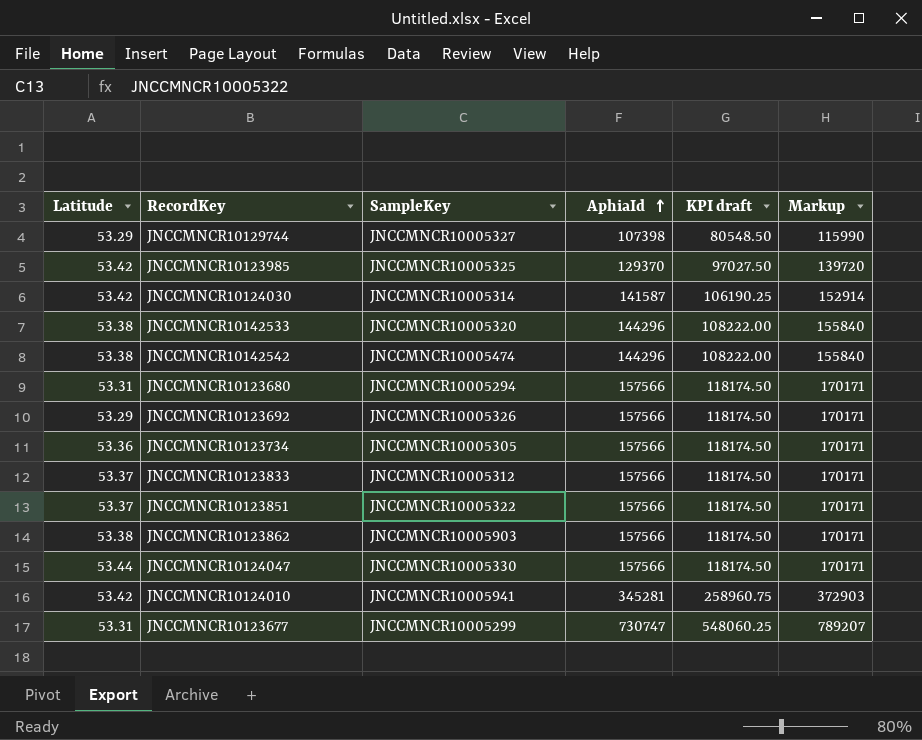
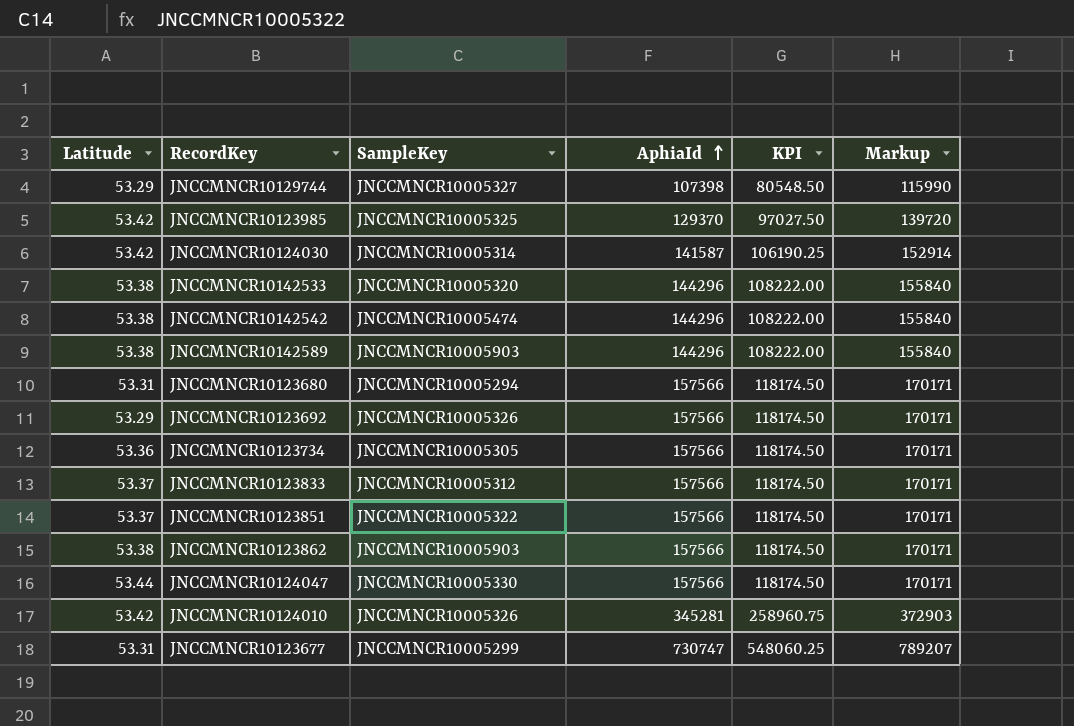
column name: KPI draft -> KPI
row JNCCMNCR10142589: none -> 53.38 | JNCCMNCR10005903 | 144296 | 108222.00 | 155840
JNCCMNCR10124010 | SampleKey: JNCCMNCR10005941 -> JNCCMNCR10005326

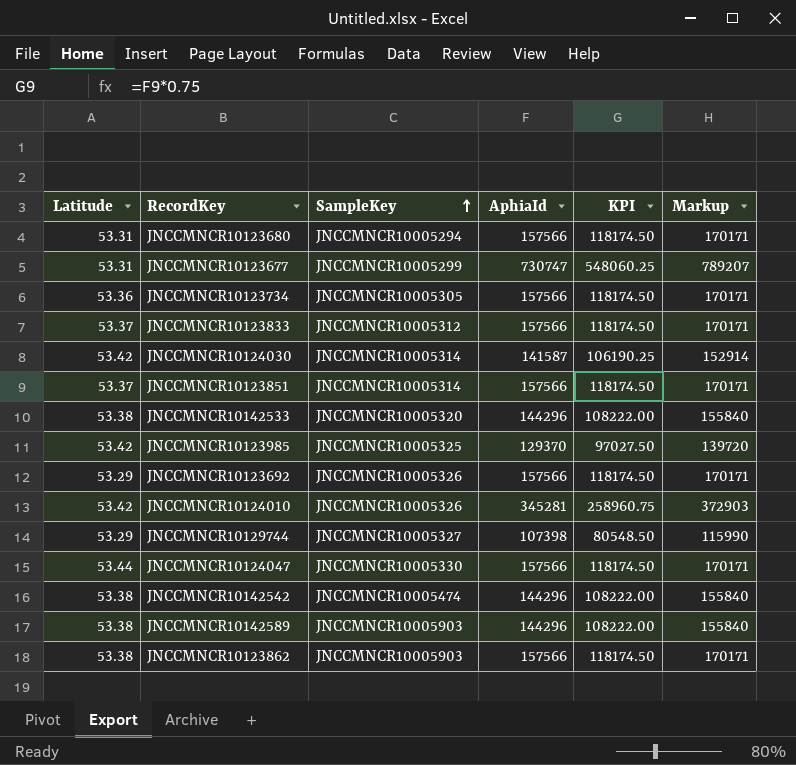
row order: AphiaId ascending -> SampleKey ascending
JNCCMNCR10123851 | SampleKey: JNCCMNCR10005322 -> JNCCMNCR10005314

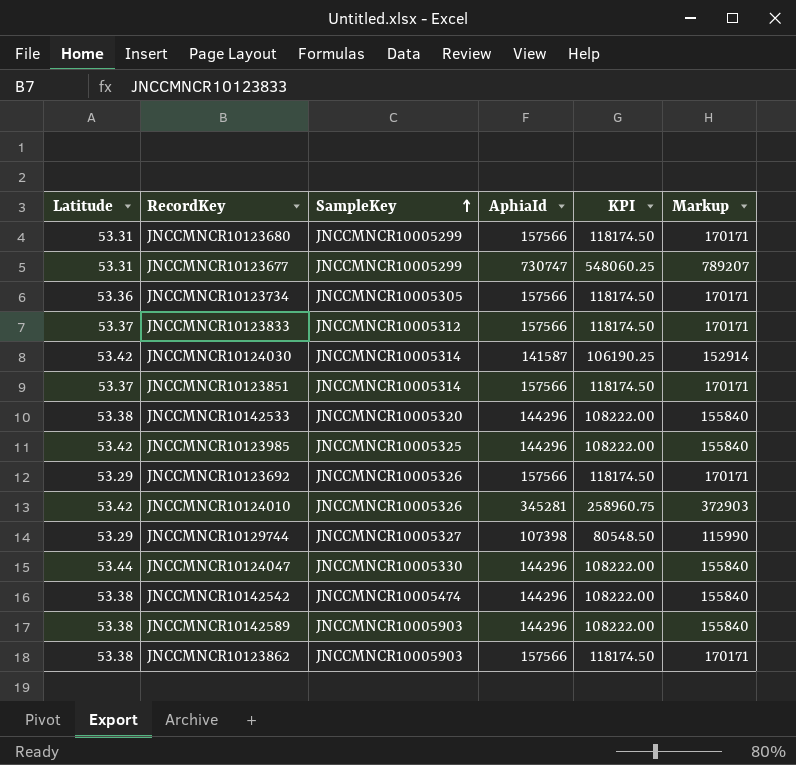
JNCCMNCR10123680 | SampleKey: JNCCMNCR10005294 -> JNCCMNCR10005299
JNCCMNCR10123985 | AphiaId: 129370 -> 144296
JNCCMNCR10123985 | KPI: 97027.50 -> 108222.00
JNCCMNCR10123985 | Markup: 139720 -> 155840
JNCCMNCR10124047 | AphiaId: 157566 -> 144296
JNCCMNCR10124047 | KPI: 118174.50 -> 108222.00
JNCCMNCR10124047 | Markup: 170171 -> 155840

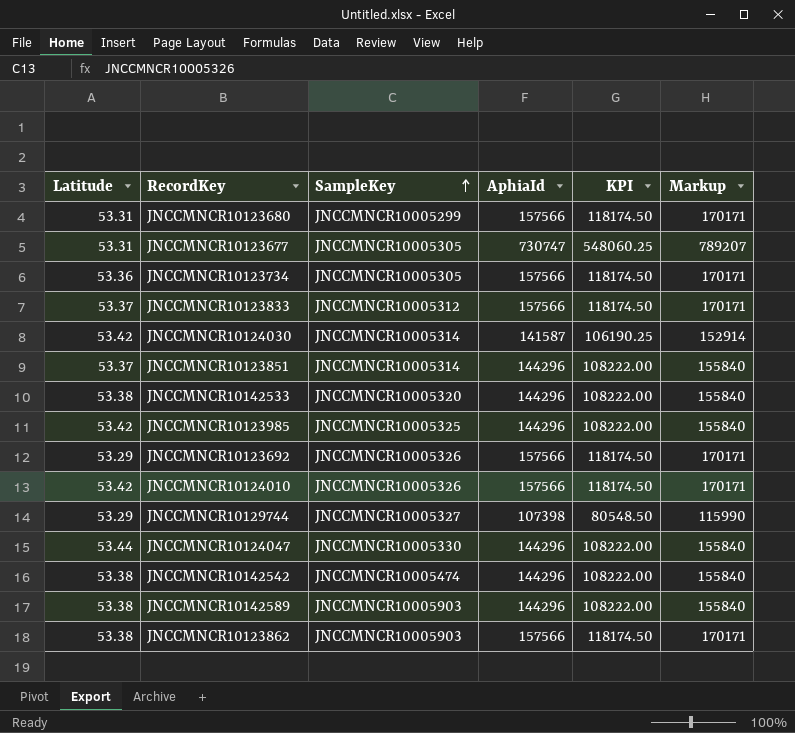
JNCCMNCR10123677 | SampleKey: JNCCMNCR10005299 -> JNCCMNCR10005305
JNCCMNCR10123851 | AphiaId: 157566 -> 144296
JNCCMNCR10123851 | KPI: 118174.50 -> 108222.00
JNCCMNCR10123851 | Markup: 170171 -> 155840
JNCCMNCR10124010 | AphiaId: 345281 -> 157566
JNCCMNCR10124010 | KPI: 258960.75 -> 118174.50
JNCCMNCR10124010 | Markup: 372903 -> 170171

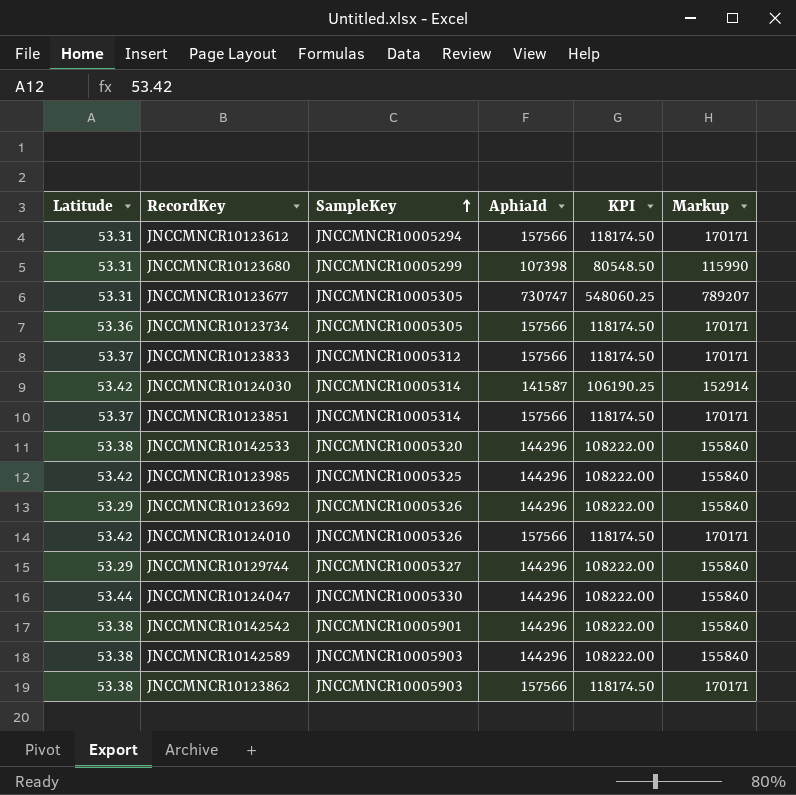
row JNCCMNCR10123612: none -> 53.31 | JNCCMNCR10005294 | 157566 | 118174.50 | 170171
JNCCMNCR10123680 | AphiaId: 157566 -> 107398
JNCCMNCR10123680 | KPI: 118174.50 -> 80548.50
JNCCMNCR10123680 | Markup: 170171 -> 115990
JNCCMNCR10123851 | AphiaId: 144296 -> 157566
JNCCMNCR10123851 | KPI: 108222.00 -> 118174.50
JNCCMNCR10123851 | Markup: 155840 -> 170171
JNCCMNCR10123692 | AphiaId: 157566 -> 144296
JNCCMNCR10123692 | KPI: 118174.50 -> 108222.00
JNCCMNCR10123692 | Markup: 170171 -> 155840
JNCCMNCR10129744 | AphiaId: 107398 -> 144296
JNCCMNCR10129744 | KPI: 80548.50 -> 108222.00
JNCCMNCR10129744 | Markup: 115990 -> 155840
JNCCMNCR10142542 | SampleKey: JNCCMNCR10005474 -> JNCCMNCR10005901

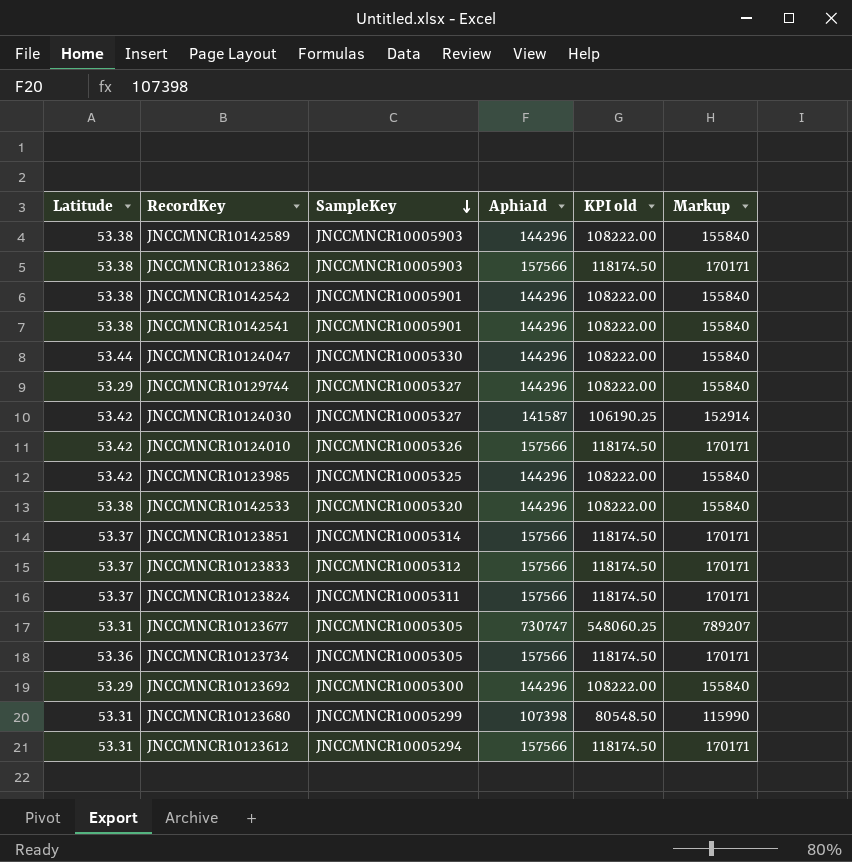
row order: SampleKey ascending -> SampleKey descending
column name: KPI -> KPI old
row JNCCMNCR10142541: none -> 53.38 | JNCCMNCR10005901 | 144296 | 108222.00 | 155840
JNCCMNCR10124030 | SampleKey: JNCCMNCR10005314 -> JNCCMNCR10005327
row JNCCMNCR10123824: none -> 53.37 | JNCCMNCR10005311 | 157566 | 118174.50 | 170171
JNCCMNCR10123692 | SampleKey: JNCCMNCR10005326 -> JNCCMNCR10005300

